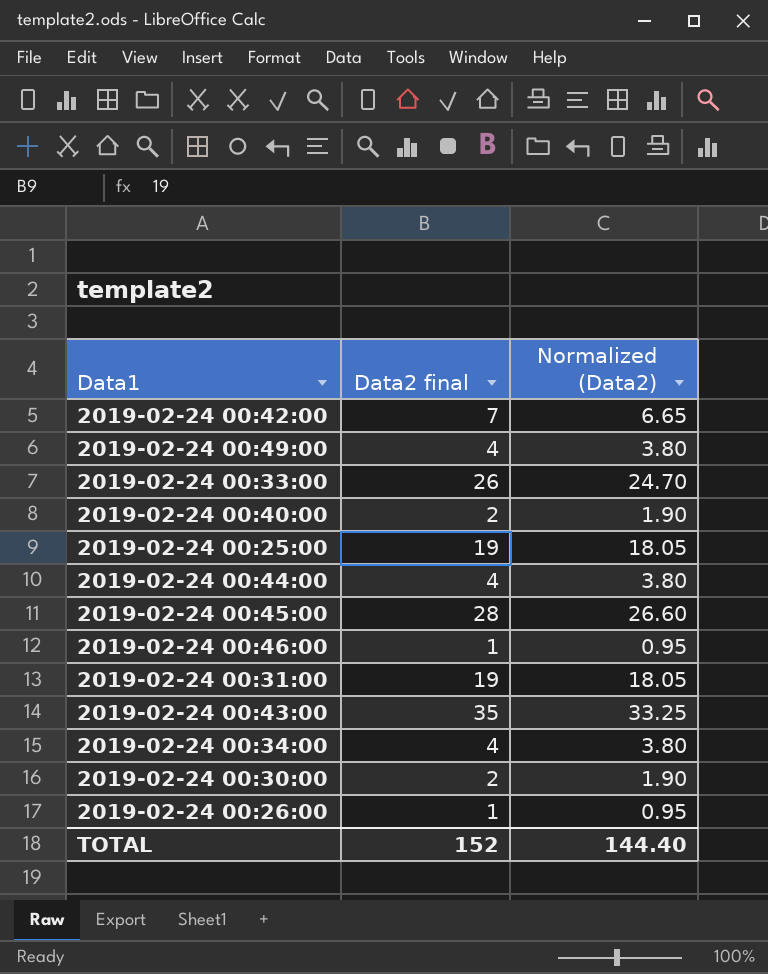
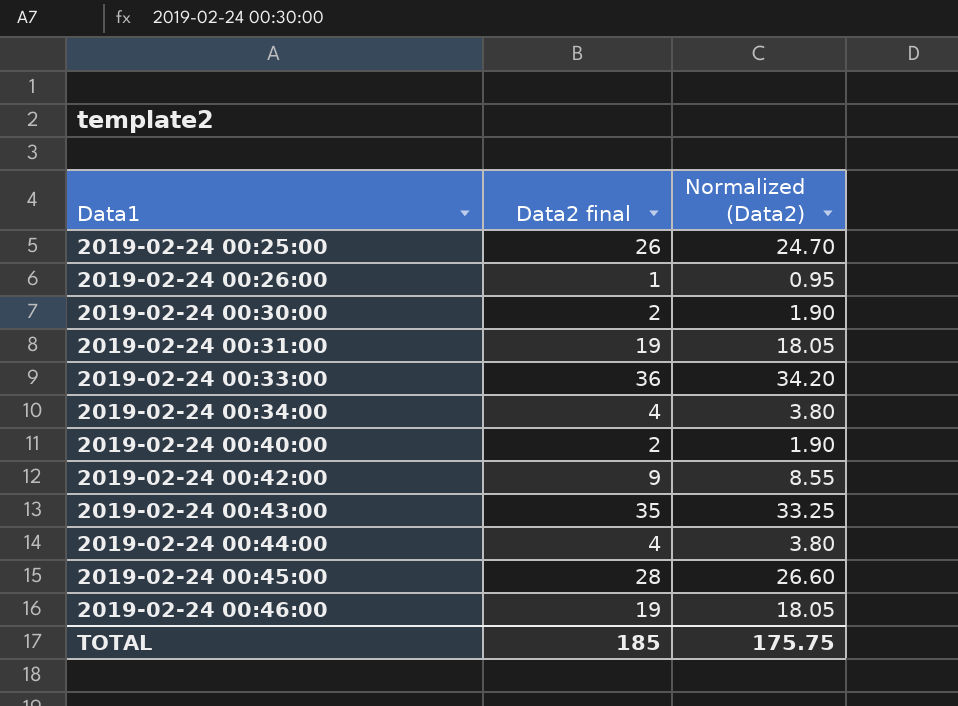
row order: none -> Data1 ascending
row 2019-02-24 00:49:00: 4 | 3.80 -> none
2019-02-24 00:25:00 | Data2 final: 19 -> 26
2019-02-24 00:25:00 | Normalized (Data2): 18.05 -> 24.70
2019-02-24 00:33:00 | Data2 final: 26 -> 36
2019-02-24 00:33:00 | Normalized (Data2): 24.70 -> 34.20
2019-02-24 00:42:00 | Data2 final: 7 -> 9
2019-02-24 00:42:00 | Normalized (Data2): 6.65 -> 8.55
2019-02-24 00:46:00 | Data2 final: 1 -> 19
2019-02-24 00:46:00 | Normalized (Data2): 0.95 -> 18.05
TOTAL | Data2 final: 152 -> 185
TOTAL | Normalized (Data2): 144.40 -> 175.75

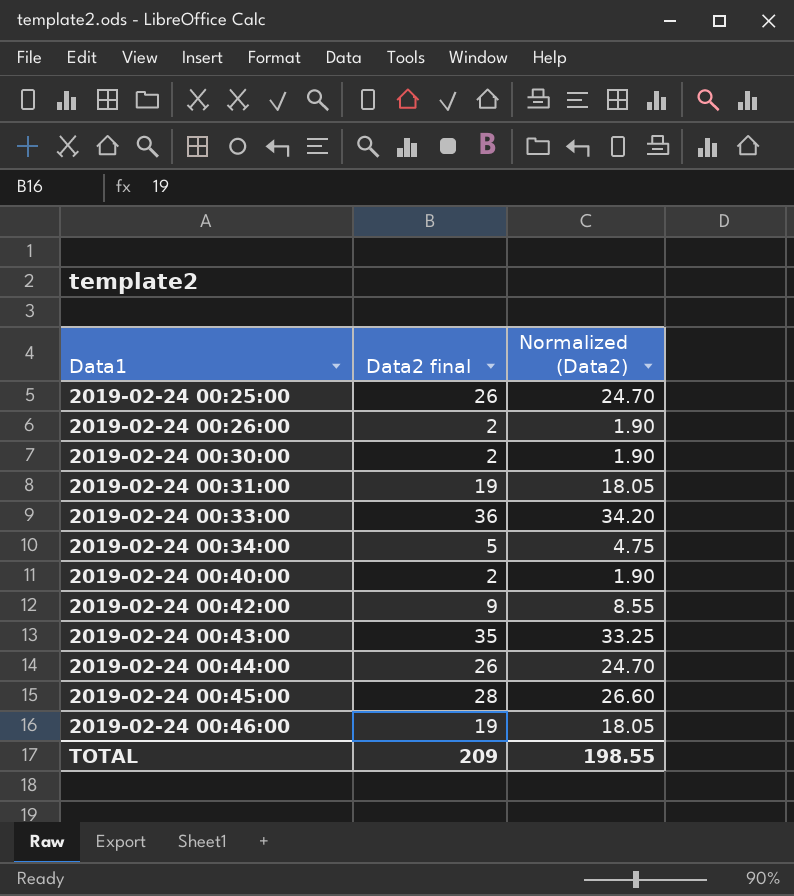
2019-02-24 00:26:00 | Data2 final: 1 -> 2
2019-02-24 00:26:00 | Normalized (Data2): 0.95 -> 1.90
2019-02-24 00:34:00 | Data2 final: 4 -> 5
2019-02-24 00:34:00 | Normalized (Data2): 3.80 -> 4.75
2019-02-24 00:44:00 | Data2 final: 4 -> 26
2019-02-24 00:44:00 | Normalized (Data2): 3.80 -> 24.70
TOTAL | Data2 final: 185 -> 209
TOTAL | Normalized (Data2): 175.75 -> 198.55

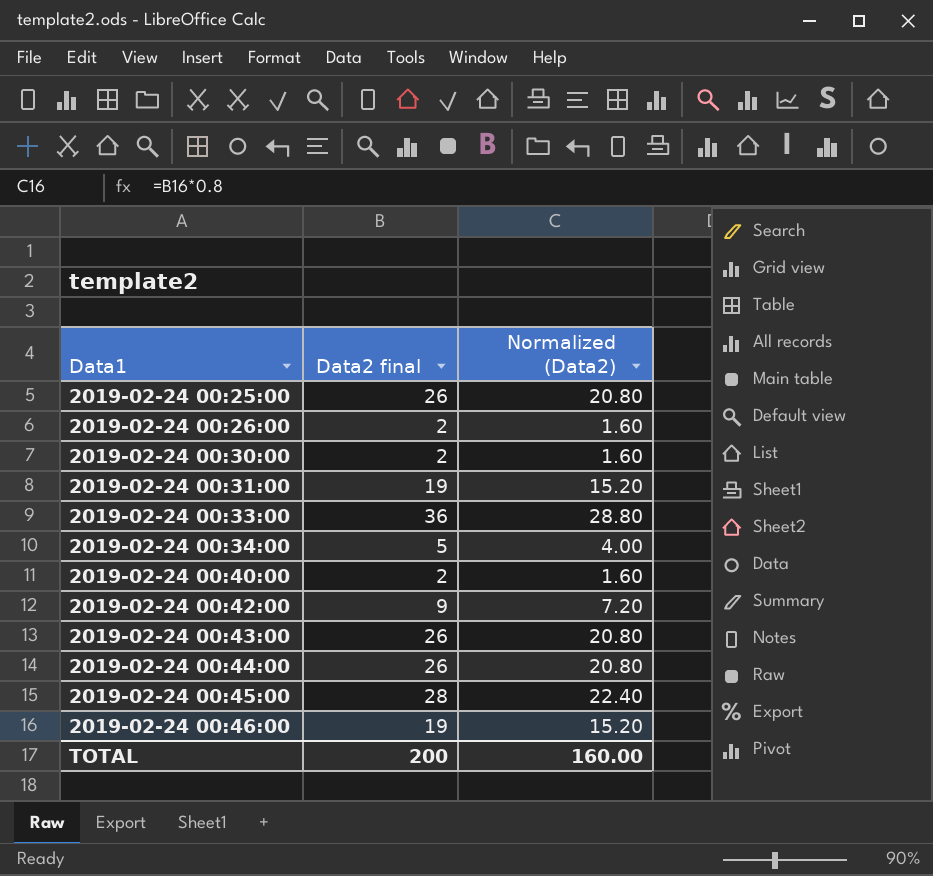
column Normalized (Data2) | formula: [Data2 final] * 0.95 -> [Data2 final] * 0.8
2019-02-24 00:43:00 | Data2 final: 35 -> 26
TOTAL | Data2 final: 209 -> 200
TOTAL | Normalized (Data2): 198.55 -> 160.00

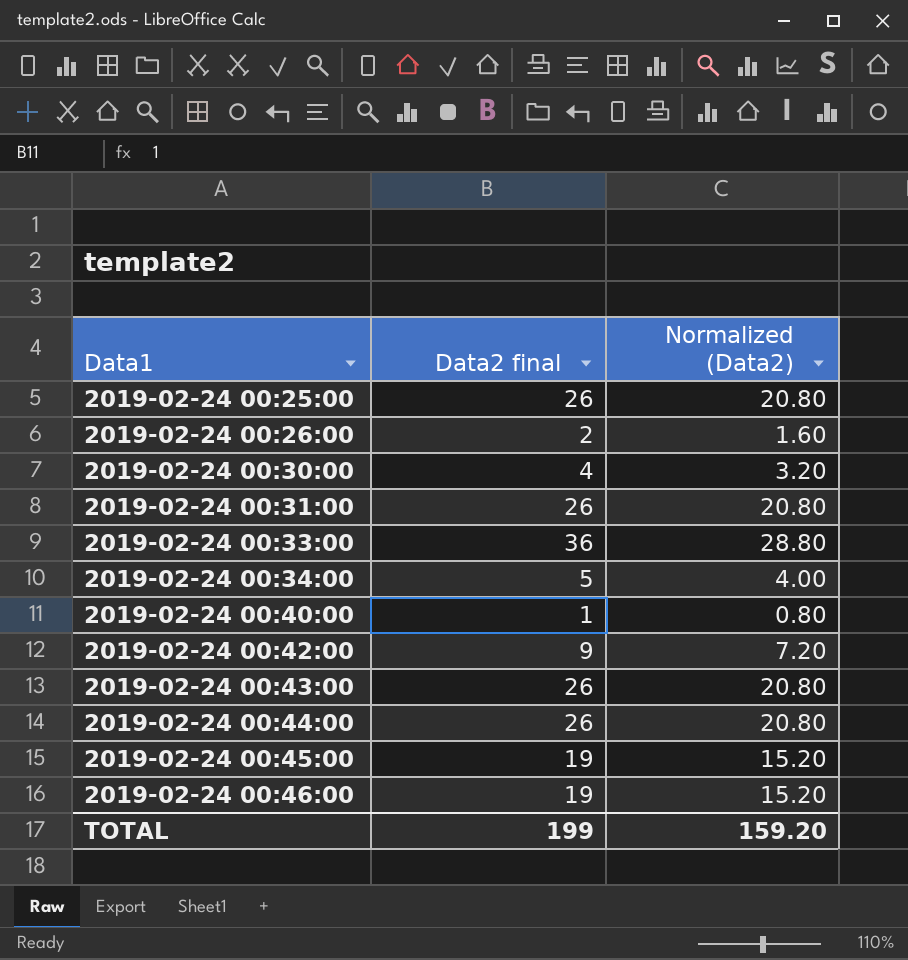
2019-02-24 00:30:00 | Data2 final: 2 -> 4
2019-02-24 00:30:00 | Normalized (Data2): 1.60 -> 3.20
2019-02-24 00:31:00 | Data2 final: 19 -> 26
2019-02-24 00:31:00 | Normalized (Data2): 15.20 -> 20.80
2019-02-24 00:40:00 | Data2 final: 2 -> 1
2019-02-24 00:40:00 | Normalized (Data2): 1.60 -> 0.80
2019-02-24 00:45:00 | Data2 final: 28 -> 19
2019-02-24 00:45:00 | Normalized (Data2): 22.40 -> 15.20
TOTAL | Data2 final: 200 -> 199
TOTAL | Normalized (Data2): 160.00 -> 159.20

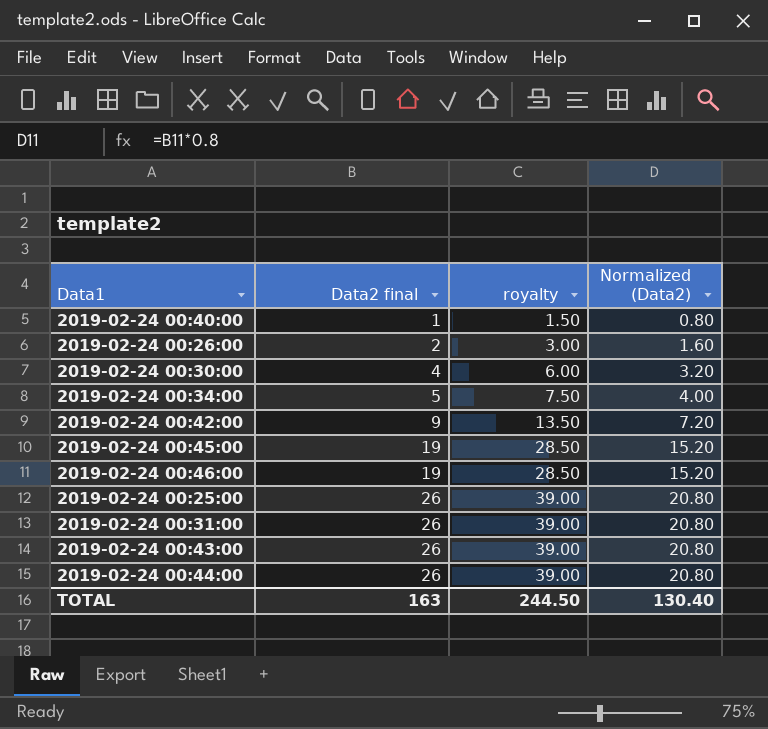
row order: Data1 ascending -> Data2 final ascending
column royalty | formula: none -> [Data2 final] * 1.5
row 2019-02-24 00:33:00: 36 | 28.80 -> none
TOTAL | Data2 final: 199 -> 163
TOTAL | Normalized (Data2): 159.20 -> 130.40

